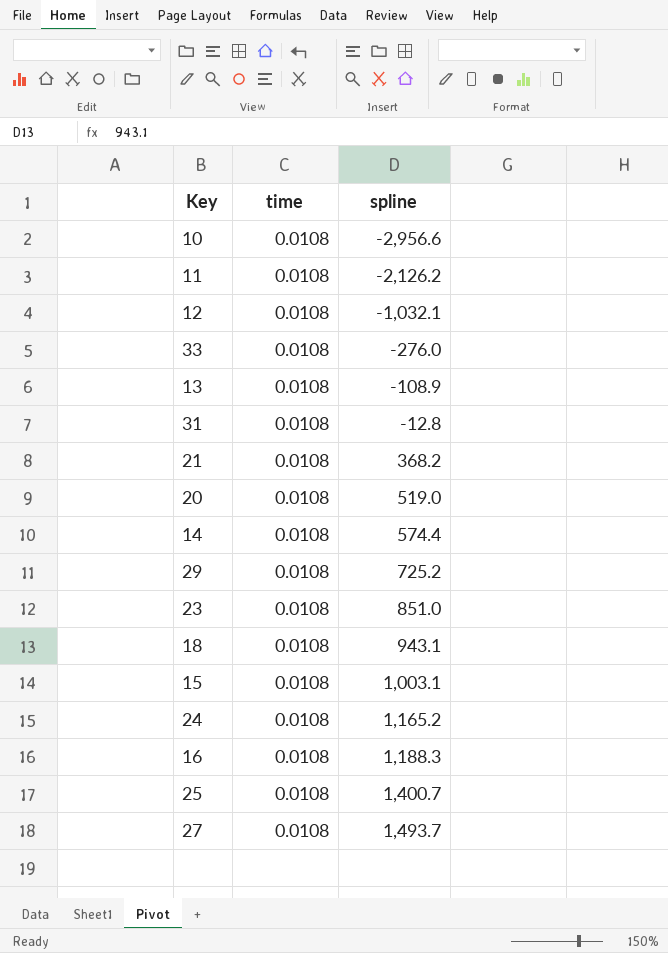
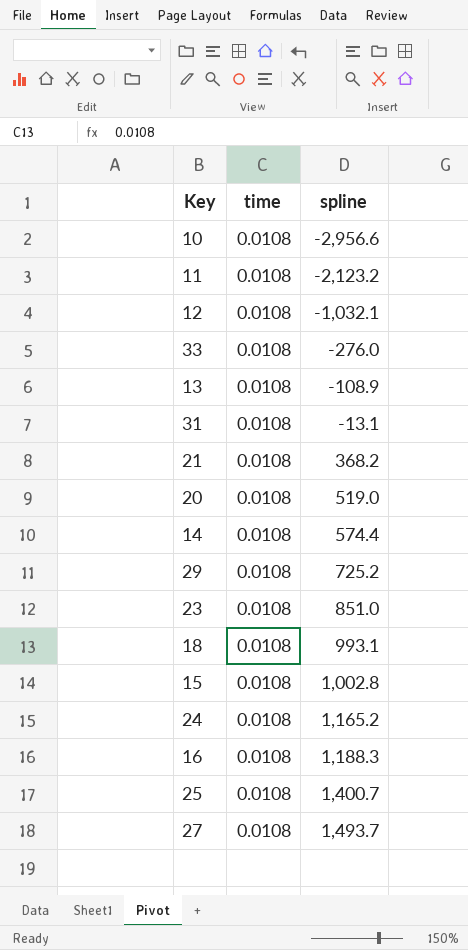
11 | spline: -2,126.2 -> -2,123.2
31 | spline: -12.8 -> -13.1
18 | spline: 943.1 -> 993.1
15 | spline: 1,003.1 -> 1,002.8

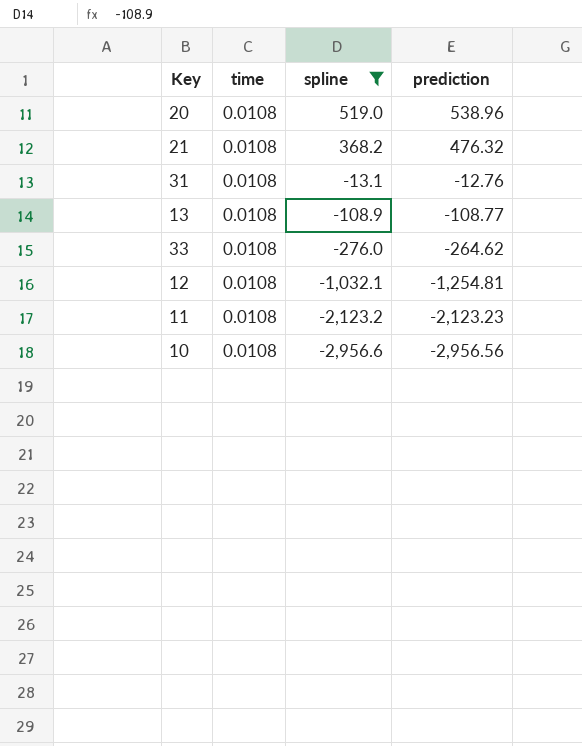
filter: none -> spline <= 519.0
row order: spline ascending -> spline descending
column prediction | position: none -> 4

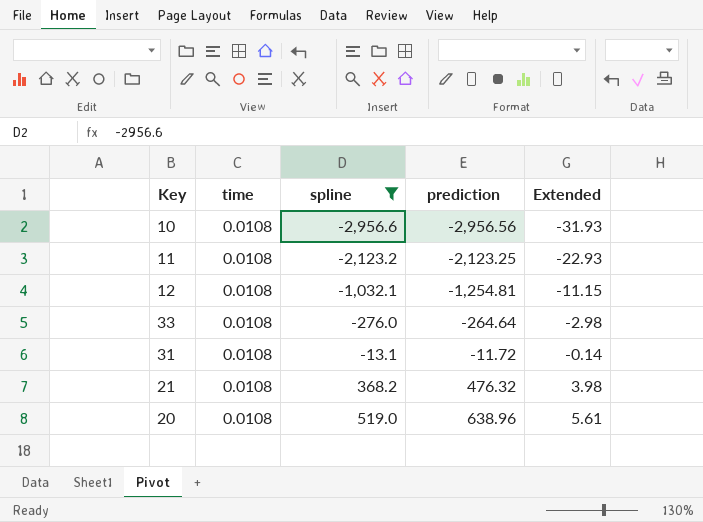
row order: spline descending -> spline ascending
column Extended | formula: none -> [time] * [spline]
row 13: 0.0108 | -108.9 | -108.77 -> none
11 | prediction: -2,123.23 -> -2,123.25
33 | prediction: -264.62 -> -264.64
31 | prediction: -12.76 -> -11.72
20 | prediction: 538.96 -> 638.96

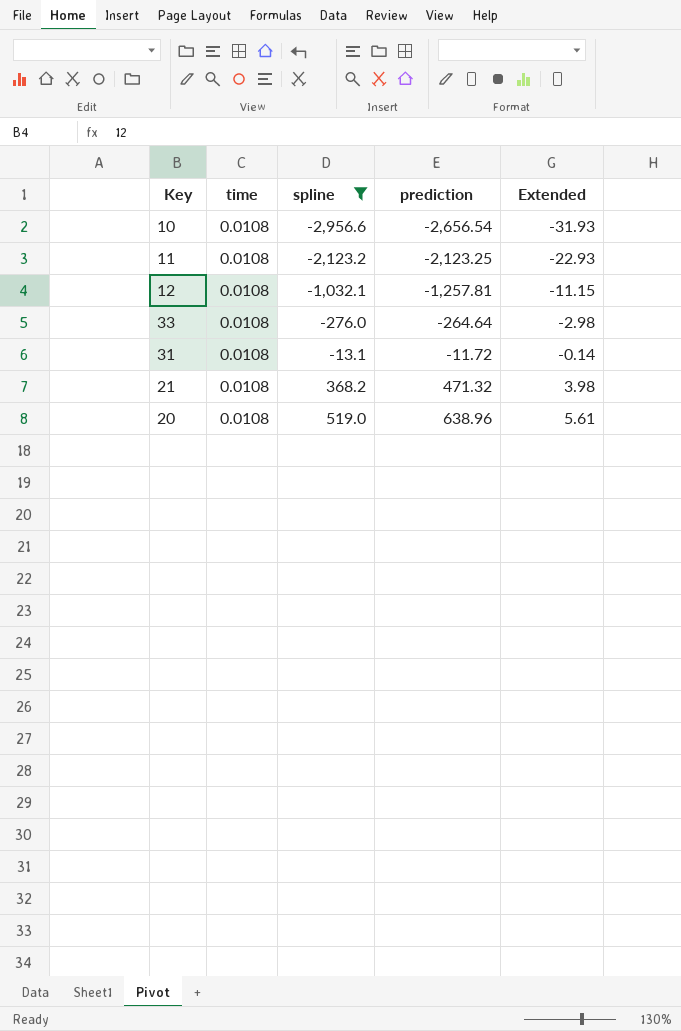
10 | prediction: -2,956.56 -> -2,656.54
12 | prediction: -1,254.81 -> -1,257.81
21 | prediction: 476.32 -> 471.32

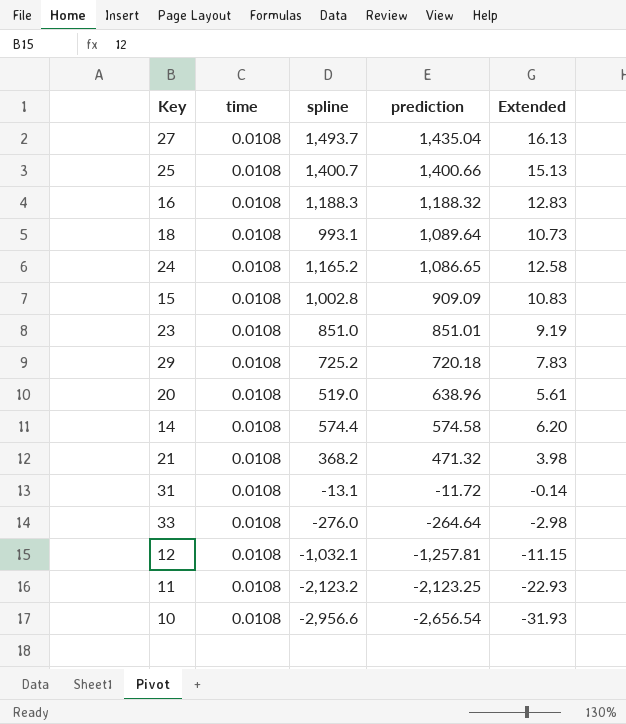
filter: spline <= 519.0 -> none
row order: spline ascending -> prediction descending

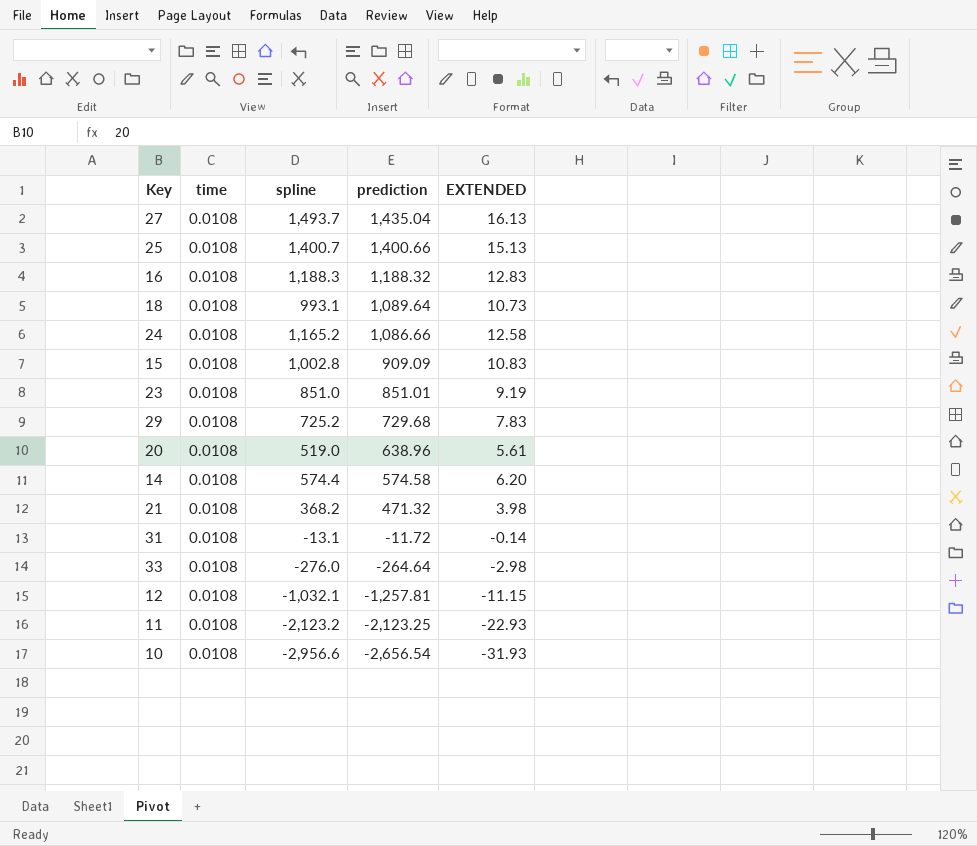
column name: Extended -> EXTENDED
24 | prediction: 1,086.65 -> 1,086.66
29 | prediction: 720.18 -> 729.68

